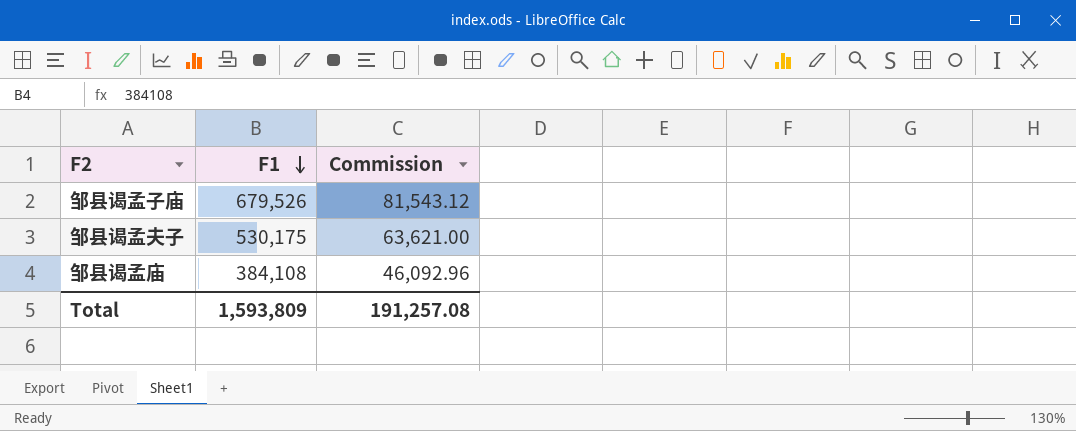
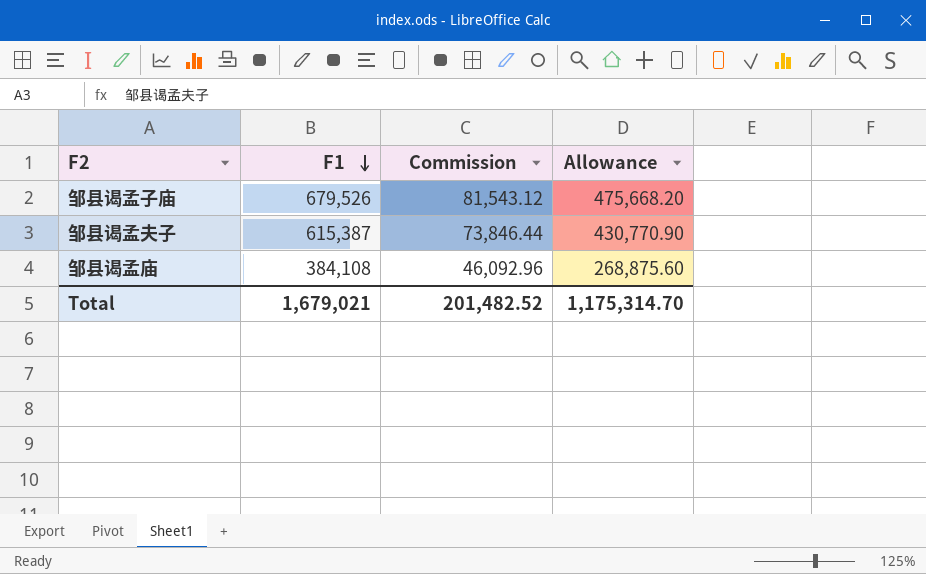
column Allowance | formula: none -> [F1] * 0.7
邹县谒孟夫子 | F1: 530,175 -> 615,387
邹县谒孟夫子 | Commission: 63,621.00 -> 73,846.44
Total | F1: 1,593,809 -> 1,679,021
Total | Commission: 191,257.08 -> 201,482.52

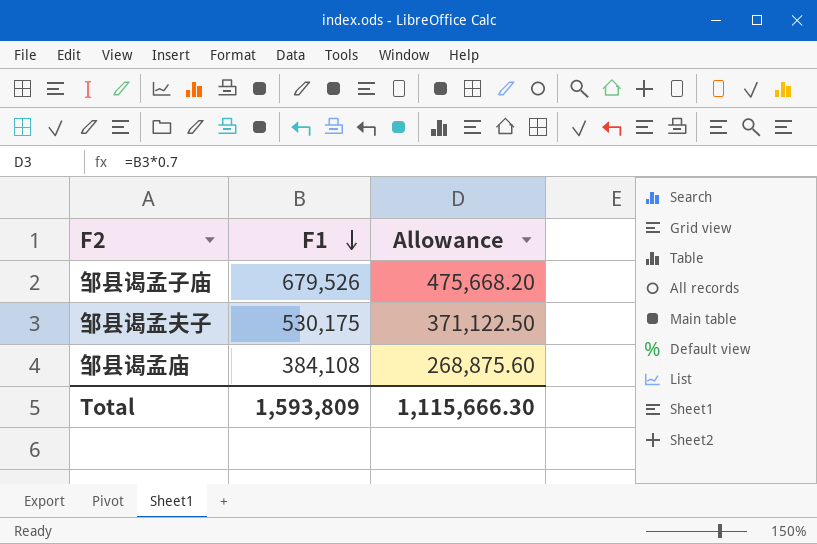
column Commission | formula: [F1] * 0.12 -> none
邹县谒孟夫子 | F1: 615,387 -> 530,175
邹县谒孟夫子 | Allowance: 430,770.90 -> 371,122.50
Total | F1: 1,679,021 -> 1,593,809
Total | Allowance: 1,175,314.70 -> 1,115,666.30

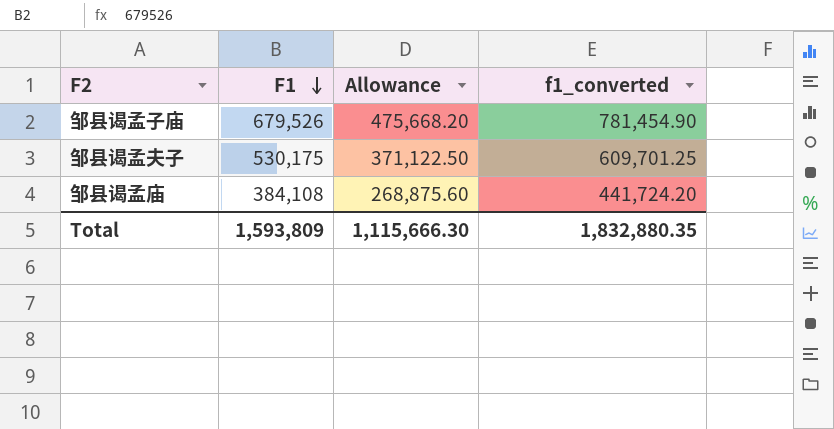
column f1_converted | formula: none -> [F1] * 1.15

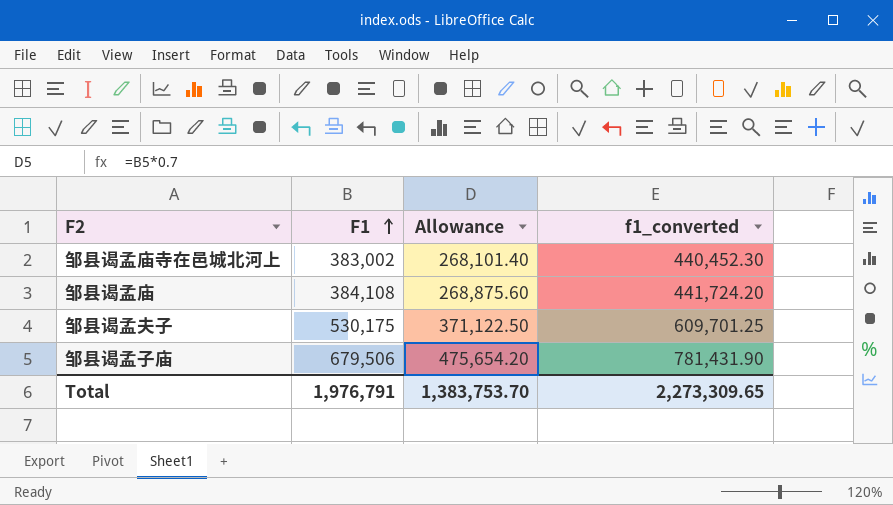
row order: F1 descending -> F1 ascending
row 邹县谒孟庙寺在邑城北河上: none -> 383,002 | 268,101.40 | 440,452.30
邹县谒孟子庙 | F1: 679,526 -> 679,506
邹县谒孟子庙 | Allowance: 475,668.20 -> 475,654.20
邹县谒孟子庙 | f1_converted: 781,454.90 -> 781,431.90
Total | F1: 1,593,809 -> 1,976,791
Total | Allowance: 1,115,666.30 -> 1,383,753.70
Total | f1_converted: 1,832,880.35 -> 2,273,309.65

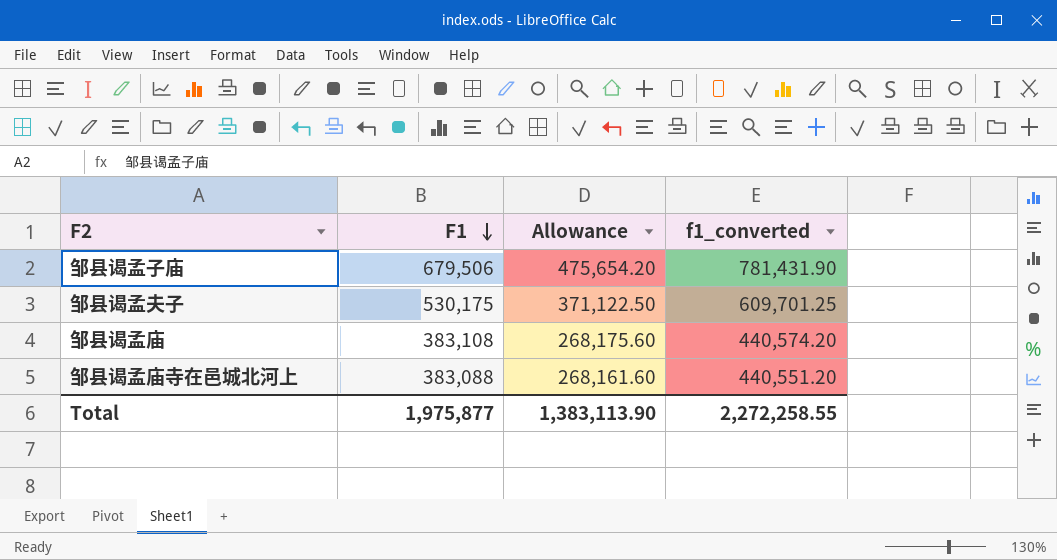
row order: F1 ascending -> F1 descending
邹县谒孟庙 | F1: 384,108 -> 383,108
邹县谒孟庙 | Allowance: 268,875.60 -> 268,175.60
邹县谒孟庙 | f1_converted: 441,724.20 -> 440,574.20
邹县谒孟庙寺在邑城北河上 | F1: 383,002 -> 383,088
邹县谒孟庙寺在邑城北河上 | Allowance: 268,101.40 -> 268,161.60
邹县谒孟庙寺在邑城北河上 | f1_converted: 440,452.30 -> 440,551.20
Total | F1: 1,976,791 -> 1,975,877
Total | Allowance: 1,383,753.70 -> 1,383,113.90
Total | f1_converted: 2,273,309.65 -> 2,272,258.55

